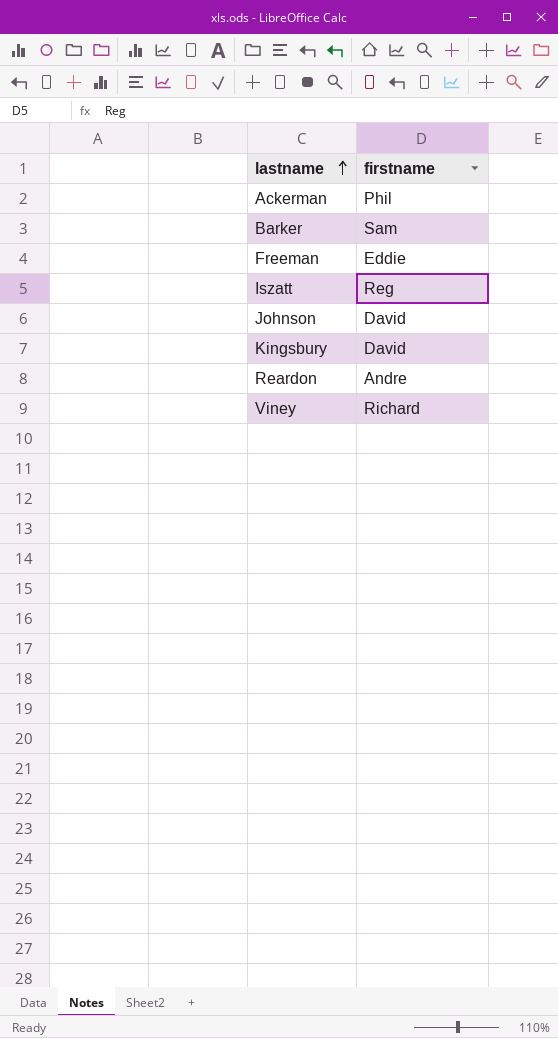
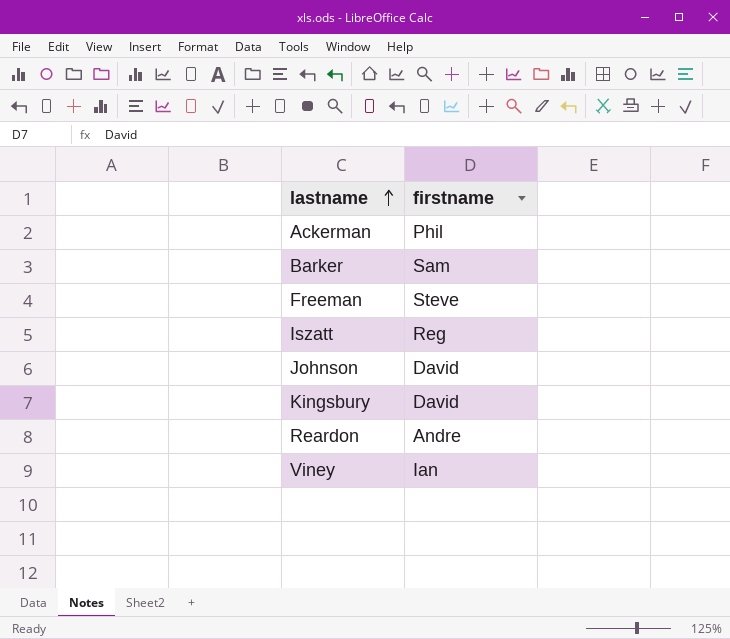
Freeman | firstname: Eddie -> Steve
Viney | firstname: Richard -> Ian

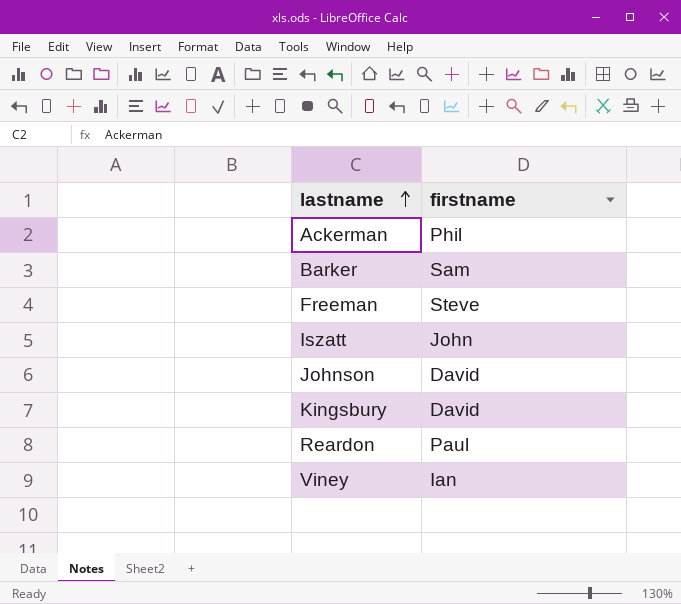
Iszatt | firstname: Reg -> John
Reardon | firstname: Andre -> Paul

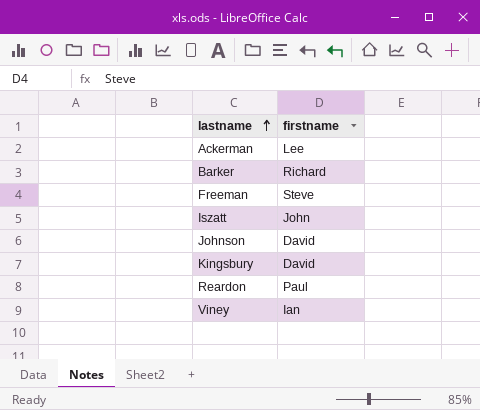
Ackerman | firstname: Phil -> Lee
Barker | firstname: Sam -> Richard

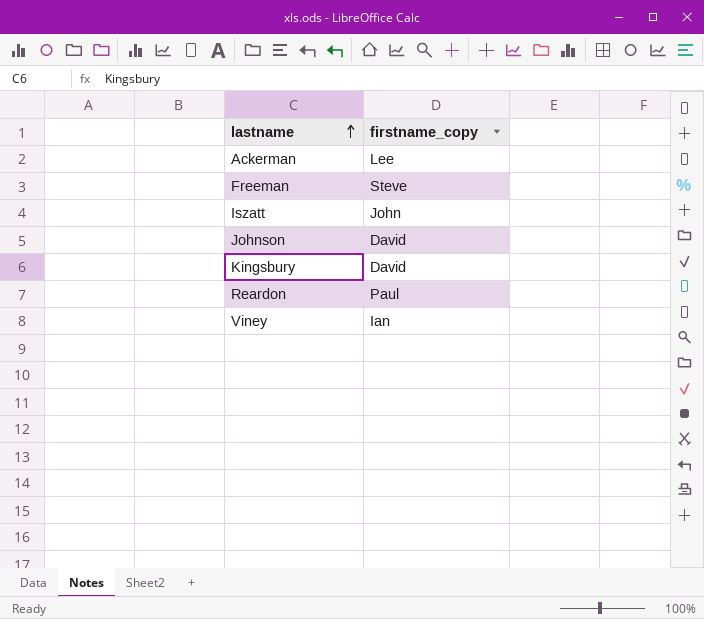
column name: firstname -> firstname_copy
row Barker: Richard -> none

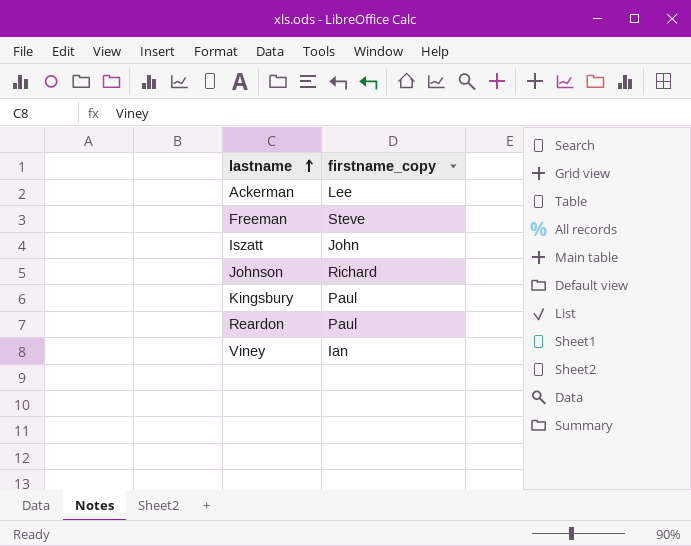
Johnson | firstname_copy: David -> Richard
Kingsbury | firstname_copy: David -> Paul

